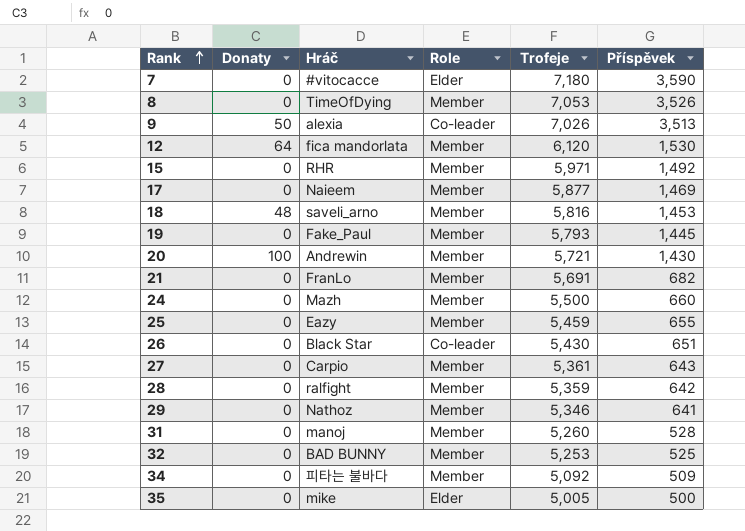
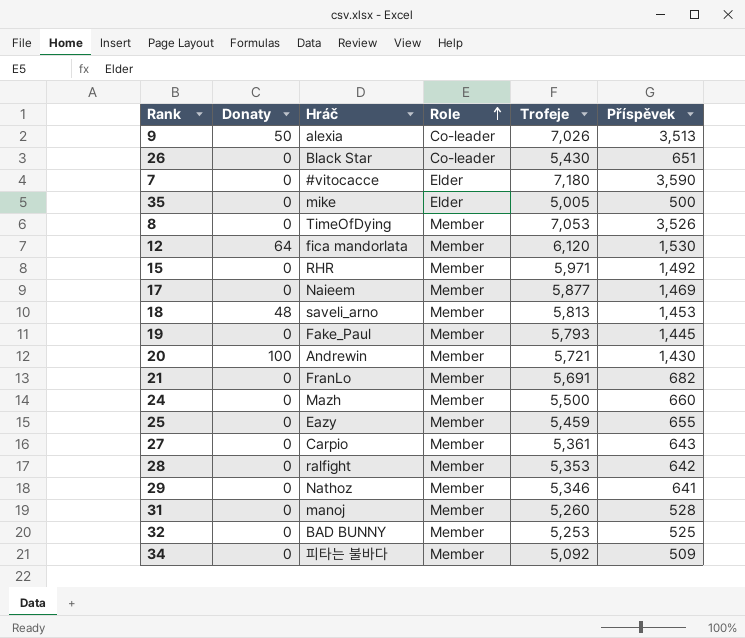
row order: Rank ascending -> Role ascending
18 | Trofeje: 5,816 -> 5,813
28 | Trofeje: 5,359 -> 5,353

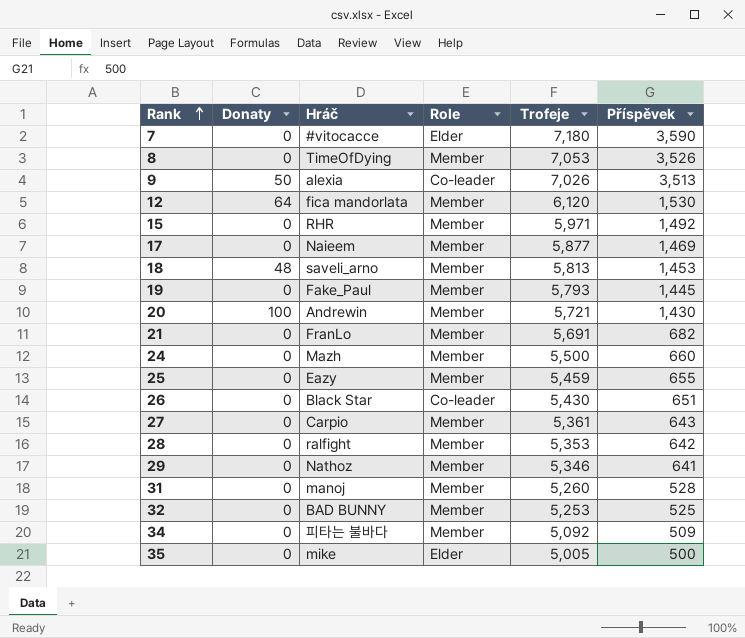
row order: Role ascending -> Rank ascending

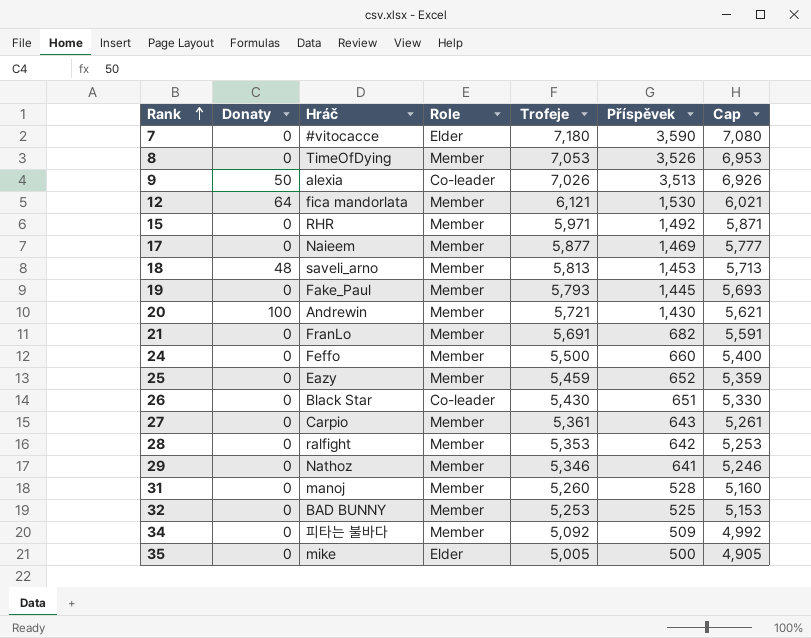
column Cap | formula: none -> [Trofeje] - 100
12 | Trofeje: 6,120 -> 6,121
24 | Hráč: Mazh -> Feffo
25 | Příspěvek: 655 -> 652

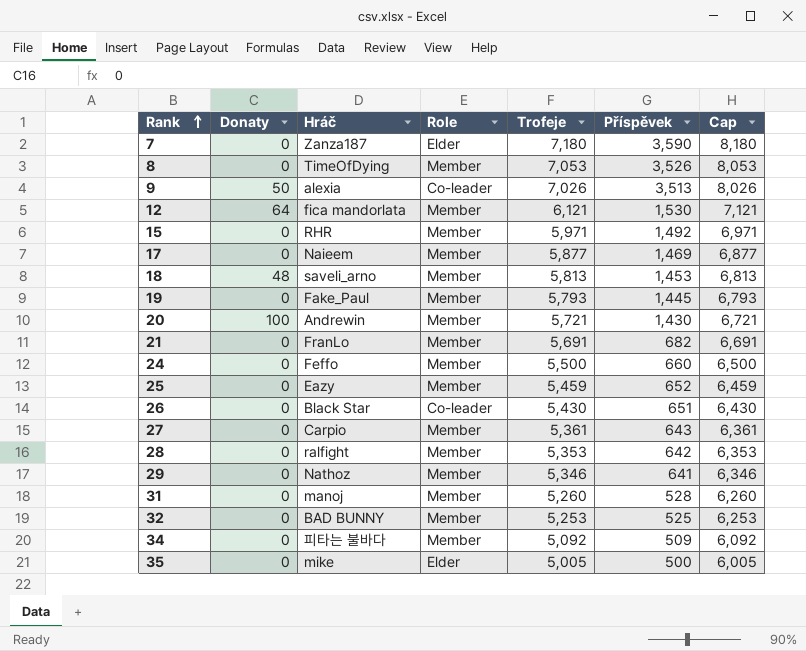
column Cap | formula: [Trofeje] - 100 -> [Trofeje] + 1000
7 | Hráč: #vitocacce -> Zanza187

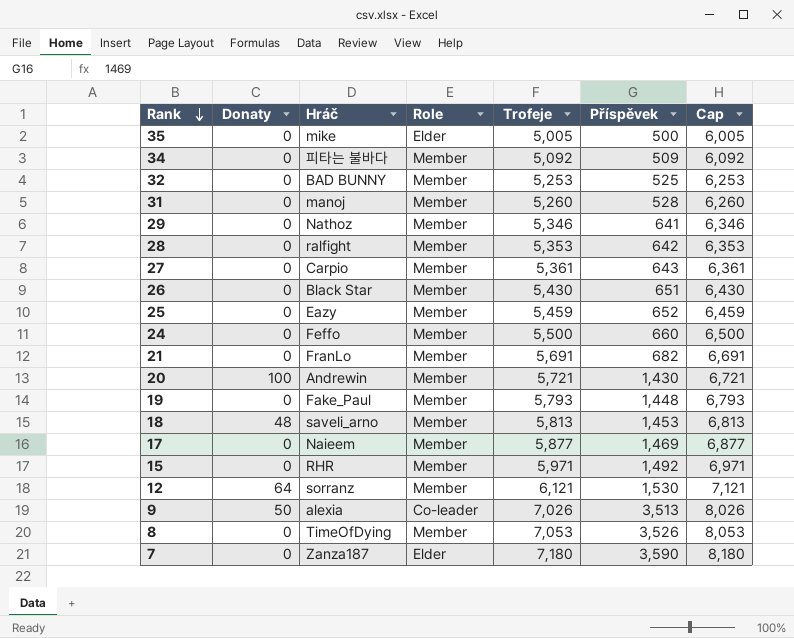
row order: Rank ascending -> Rank descending
26 | Role: Co-leader -> Member
19 | Příspěvek: 1,445 -> 1,448
12 | Hráč: fica mandorlata -> sorranz

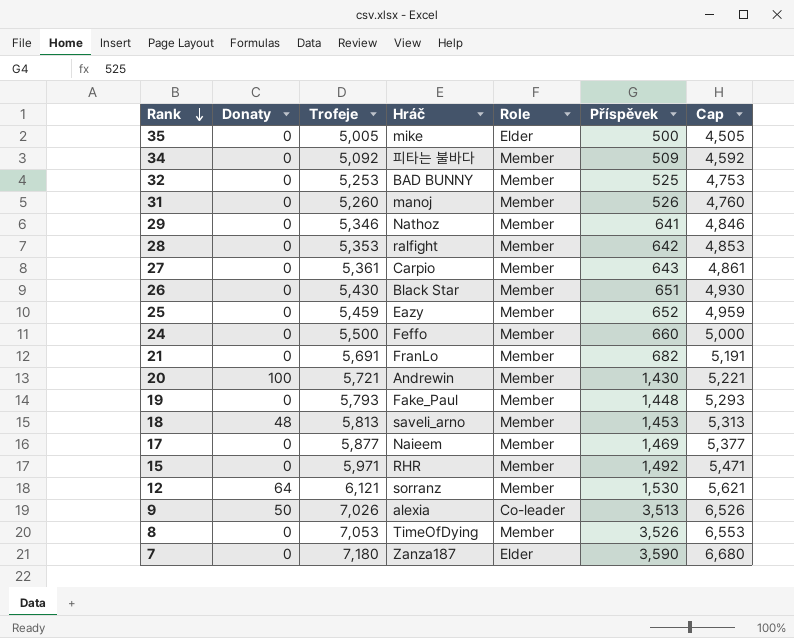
column Trofeje | position: 5 -> 3
column Cap | formula: [Trofeje] + 1000 -> [Trofeje] - 500
31 | Příspěvek: 528 -> 526

